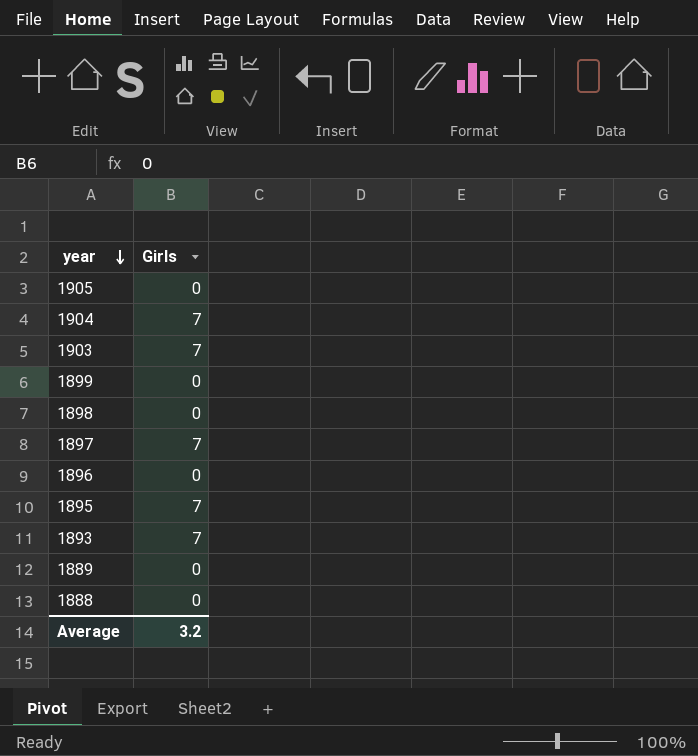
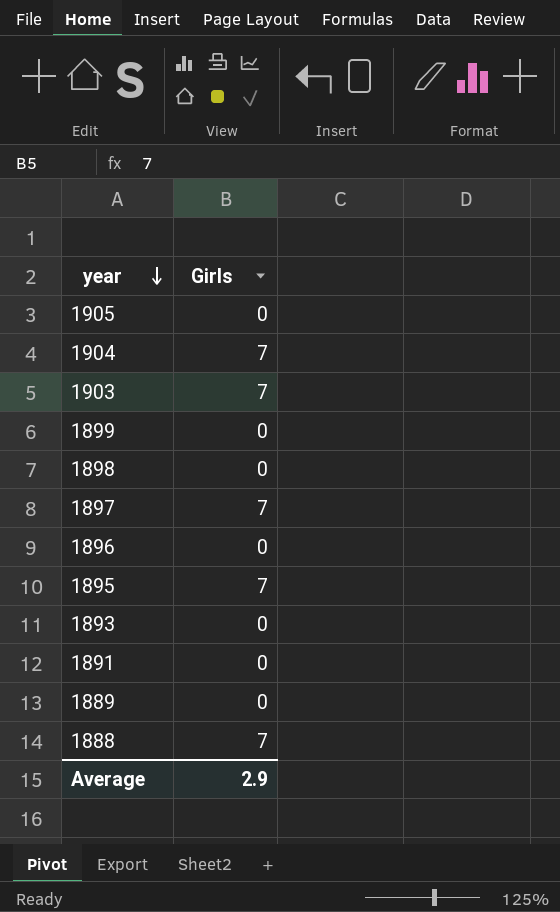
1893 | Girls: 7 -> 0
row 1891: none -> 0
1888 | Girls: 0 -> 7
Average | Girls: 3.2 -> 2.9

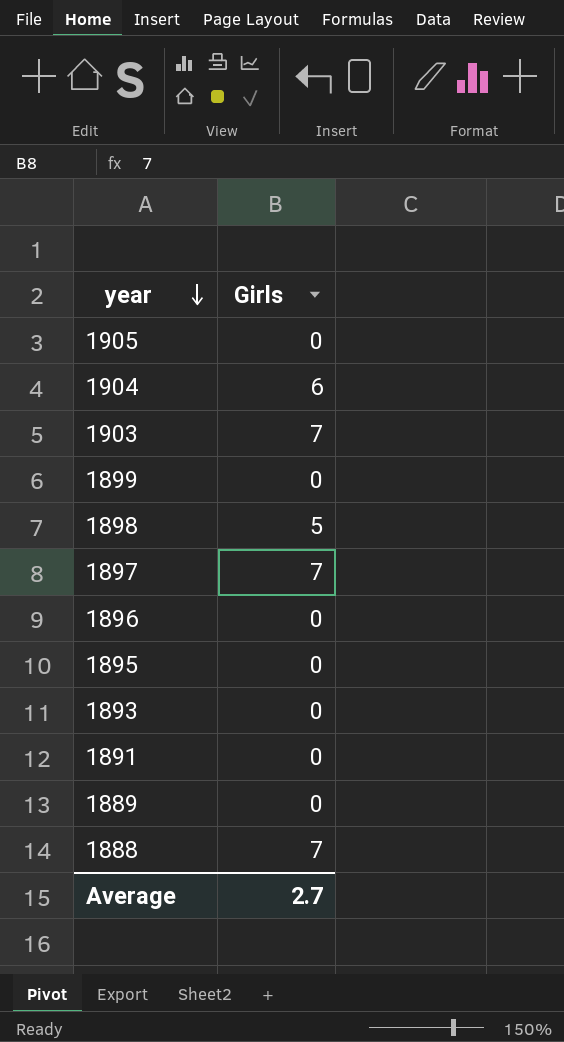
1904 | Girls: 7 -> 6
1898 | Girls: 0 -> 5
1895 | Girls: 7 -> 0
Average | Girls: 2.9 -> 2.7

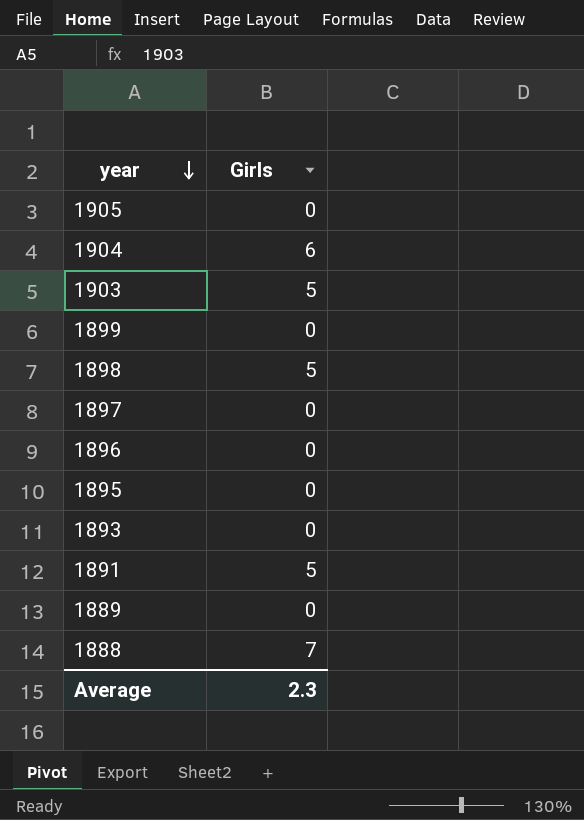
1903 | Girls: 7 -> 5
1897 | Girls: 7 -> 0
1891 | Girls: 0 -> 5
Average | Girls: 2.7 -> 2.3

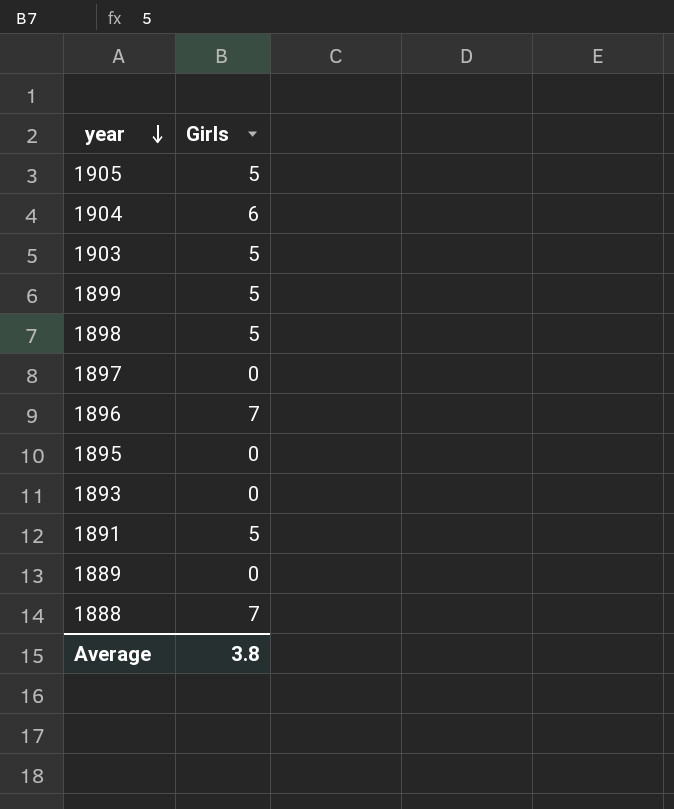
1905 | Girls: 0 -> 5
1899 | Girls: 0 -> 5
1896 | Girls: 0 -> 7
Average | Girls: 2.3 -> 3.8

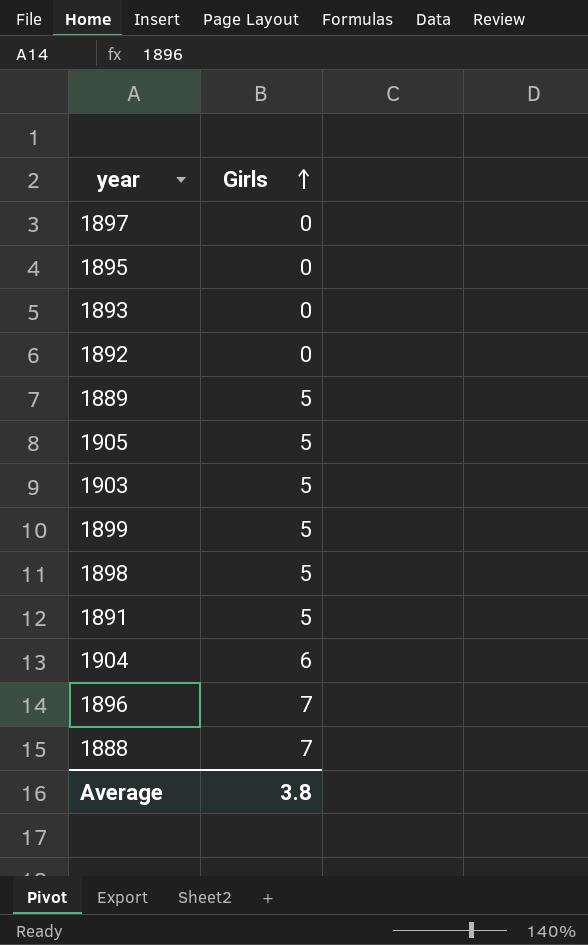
row order: year descending -> Girls ascending
row 1892: none -> 0
1889 | Girls: 0 -> 5

